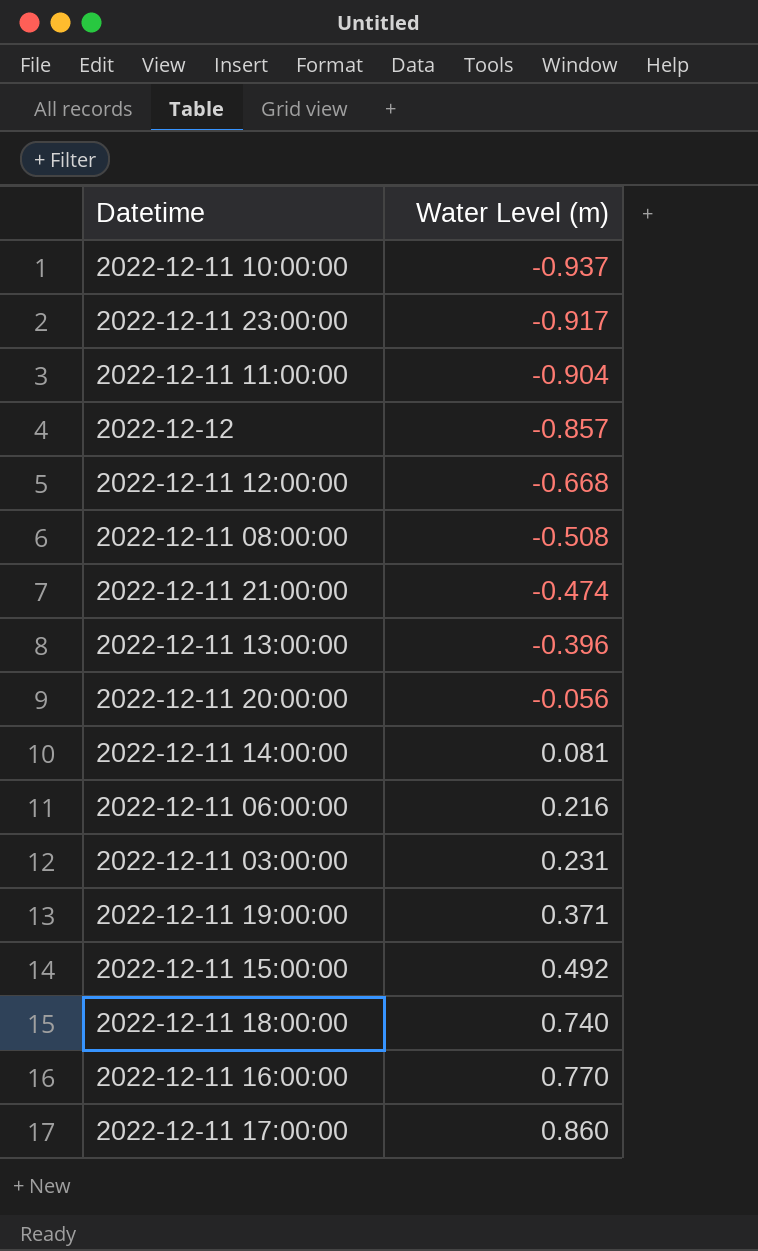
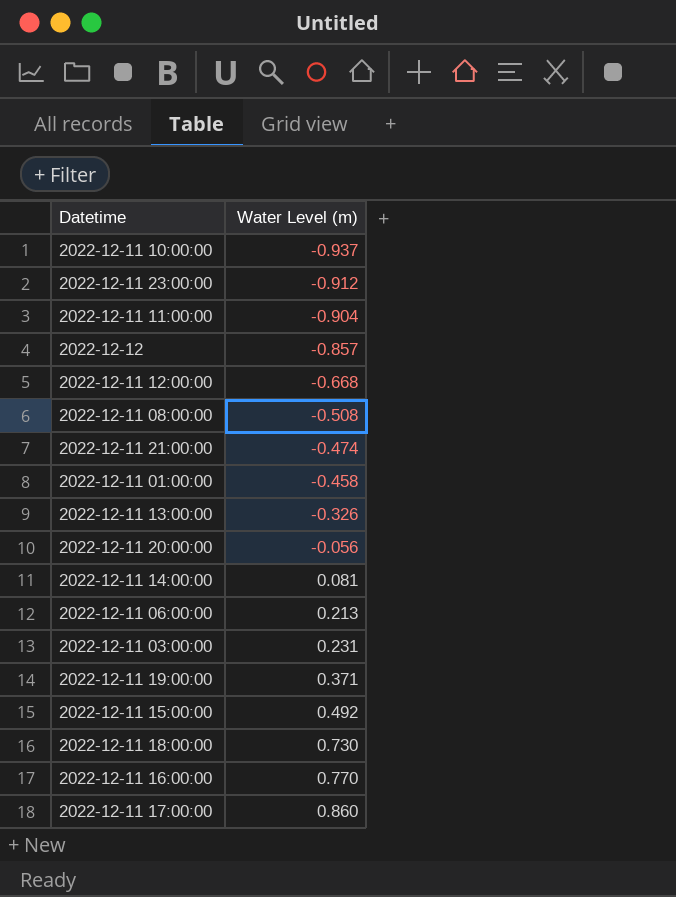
2022-12-11 23:00:00 | Water Level (m): -0.917 -> -0.912
row 2022-12-11 01:00:00: none -> -0.458
2022-12-11 13:00:00 | Water Level (m): -0.396 -> -0.326
2022-12-11 06:00:00 | Water Level (m): 0.216 -> 0.213
2022-12-11 18:00:00 | Water Level (m): 0.740 -> 0.730

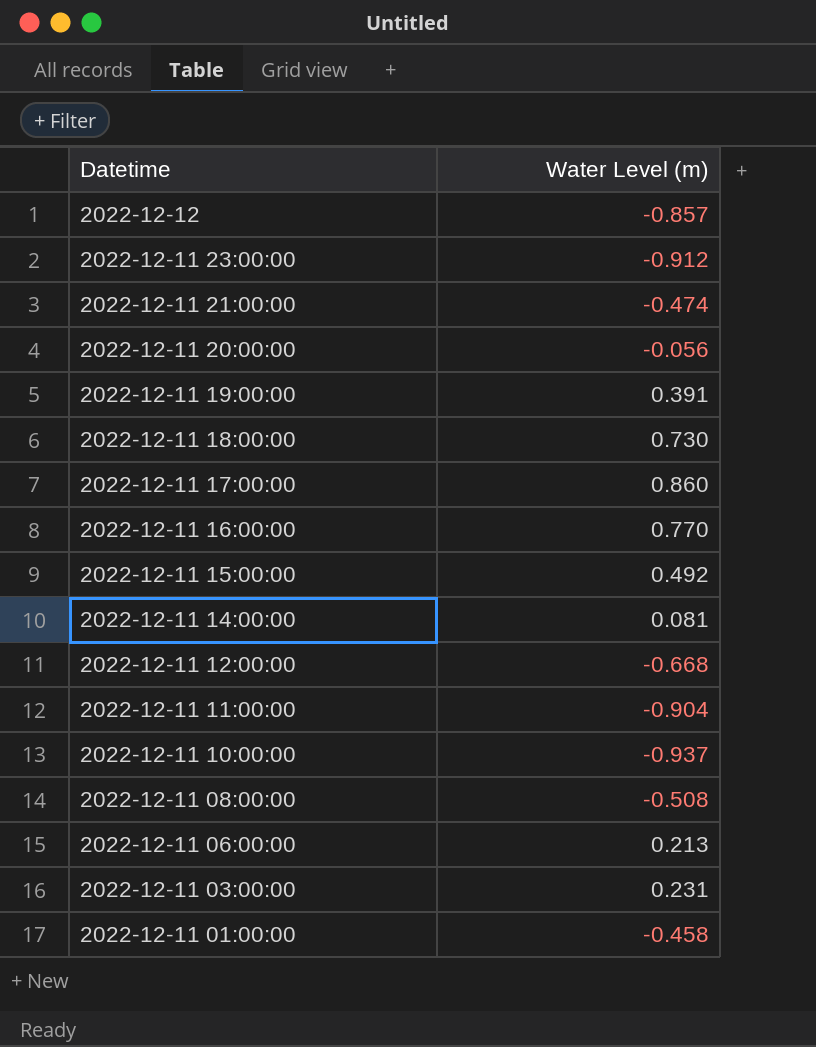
row order: Water Level (m) ascending -> Datetime descending
row 2022-12-11 13:00:00: -0.326 -> none
2022-12-11 19:00:00 | Water Level (m): 0.371 -> 0.391

